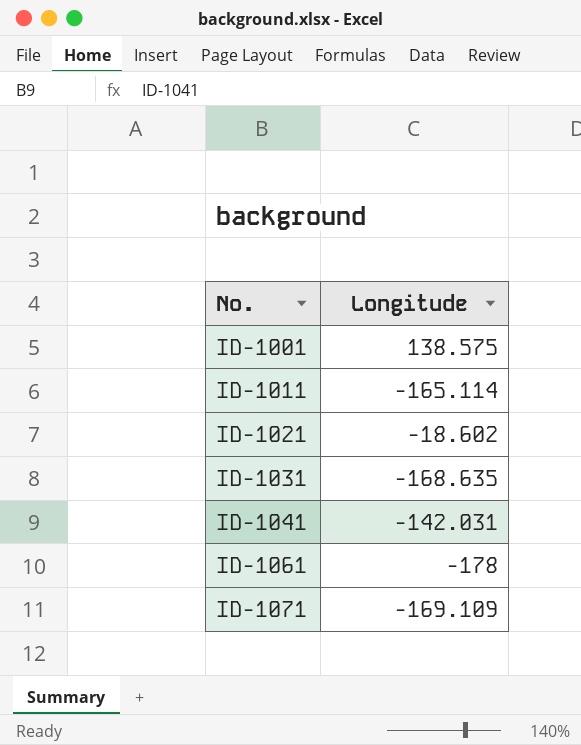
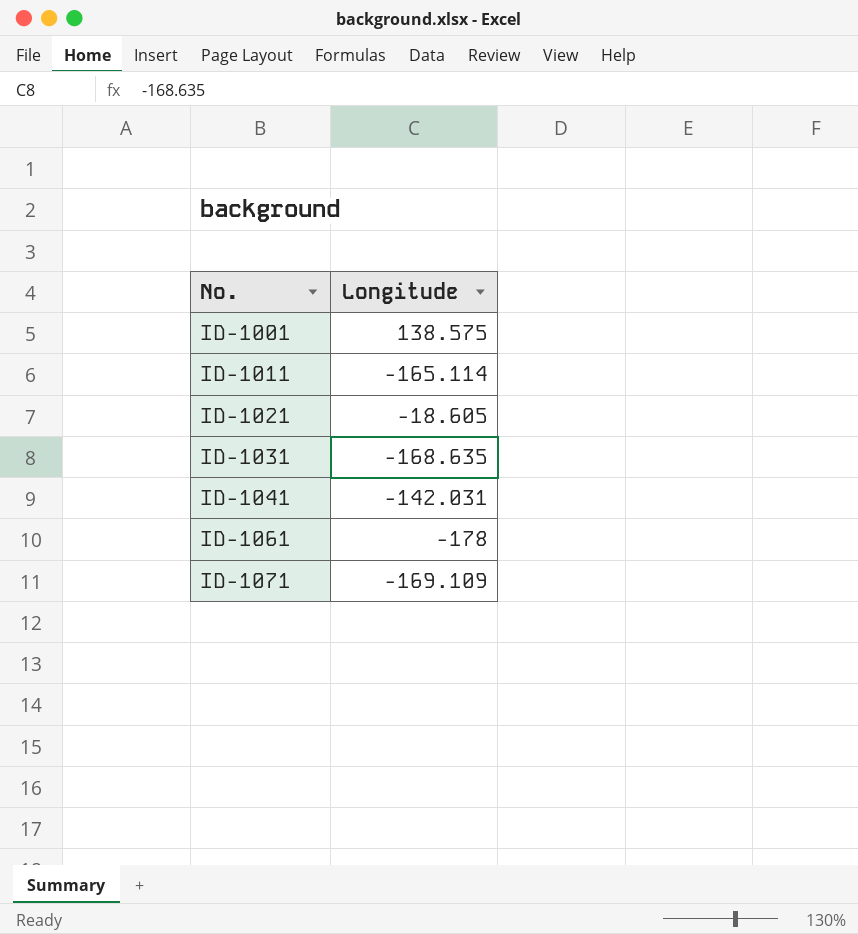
ID-1021 | Longitude: -18.602 -> -18.605

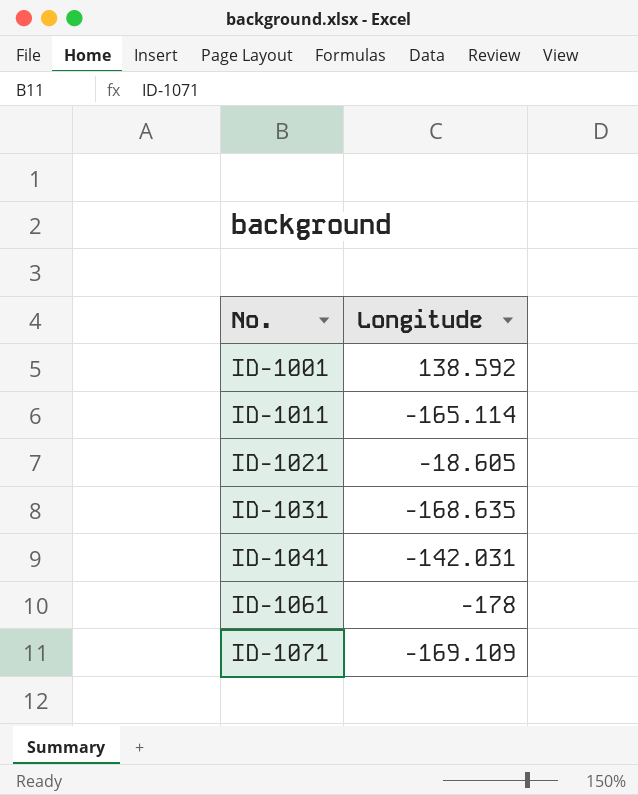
ID-1001 | Longitude: 138.575 -> 138.592

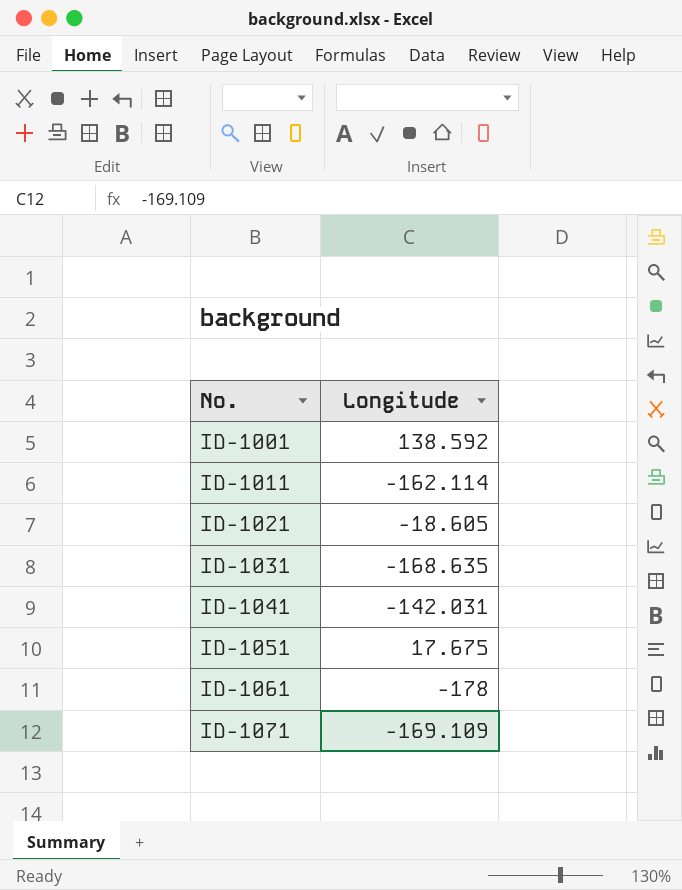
ID-1011 | Longitude: -165.114 -> -162.114
row ID-1051: none -> 17.675

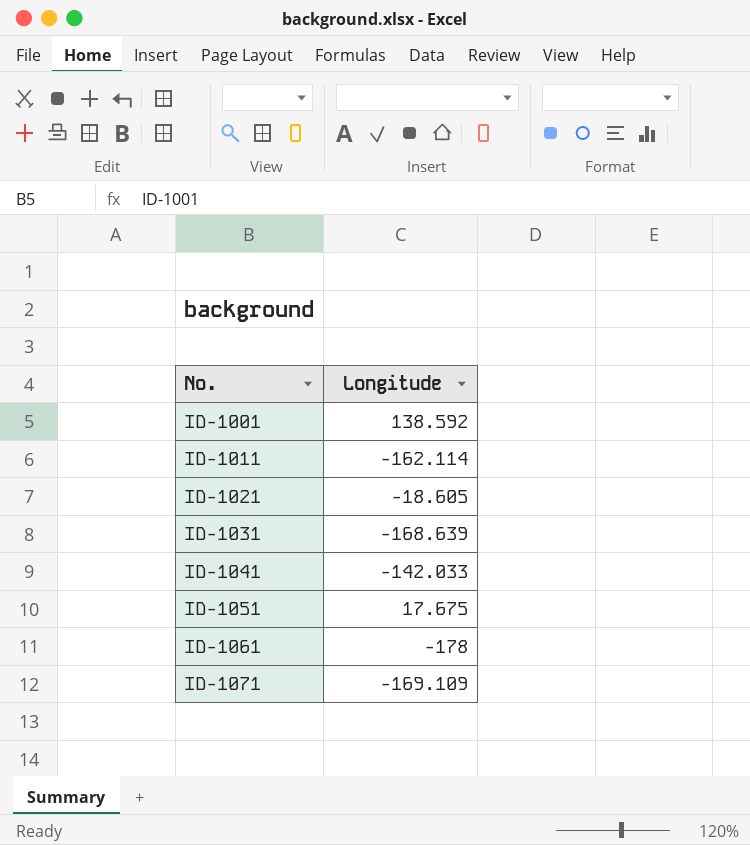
ID-1031 | Longitude: -168.635 -> -168.639
ID-1041 | Longitude: -142.031 -> -142.033

